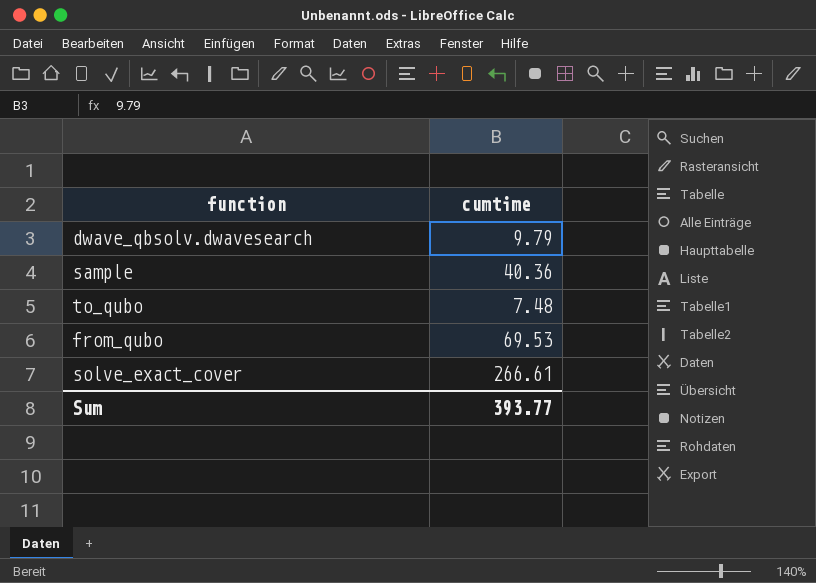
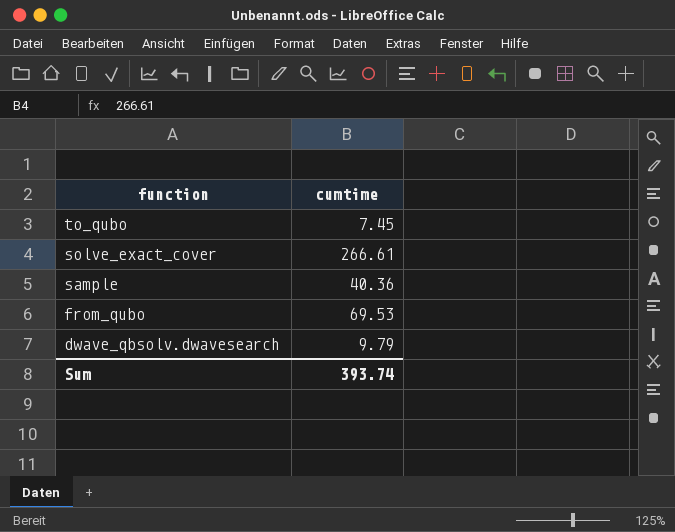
row order: none -> function descending
to_qubo | cumtime: 7.48 -> 7.45
Sum | cumtime: 393.77 -> 393.74

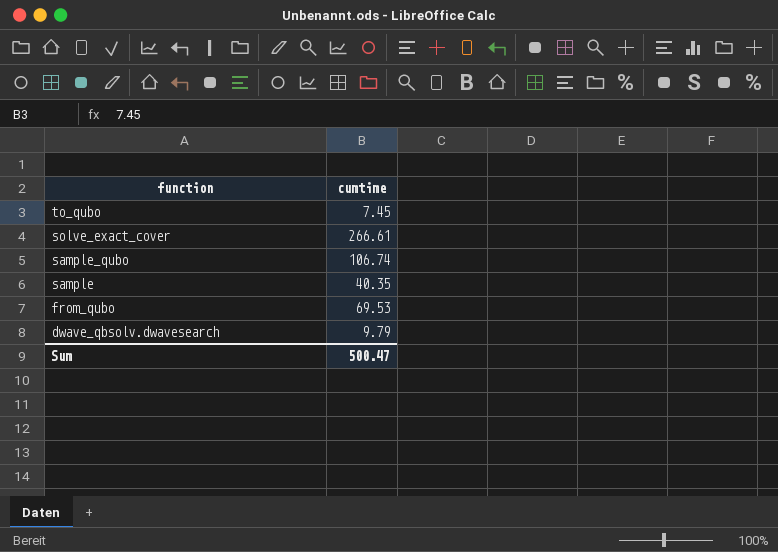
row sample_qubo: none -> 106.74
sample | cumtime: 40.36 -> 40.35
Sum | cumtime: 393.74 -> 500.47

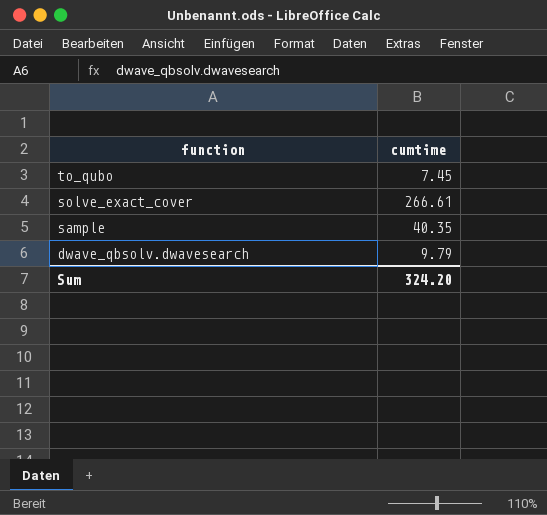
row sample_qubo: 106.74 -> none
row from_qubo: 69.53 -> none
Sum | cumtime: 500.47 -> 324.20

